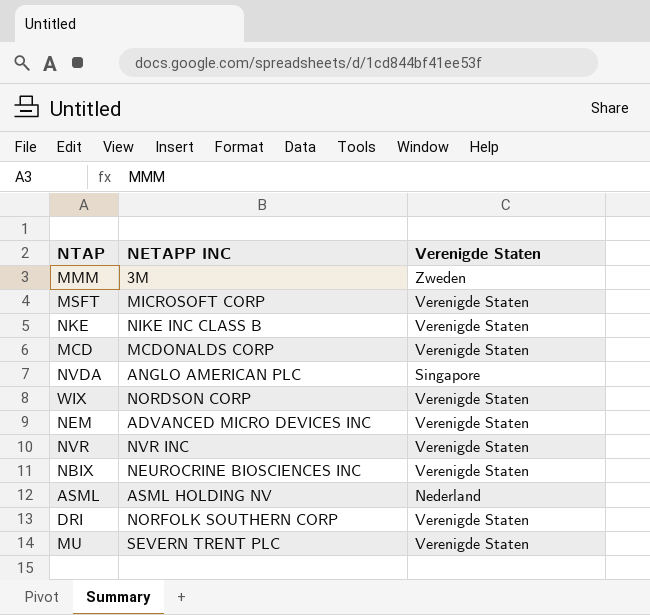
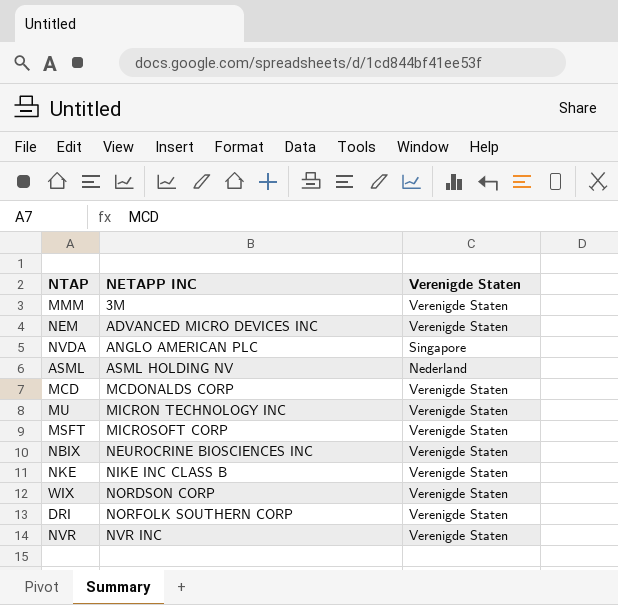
row order: none -> NETAPP INC ascending
MMM | Verenigde Staten: Zweden -> Verenigde Staten
MU | NETAPP INC: SEVERN TRENT PLC -> MICRON TECHNOLOGY INC

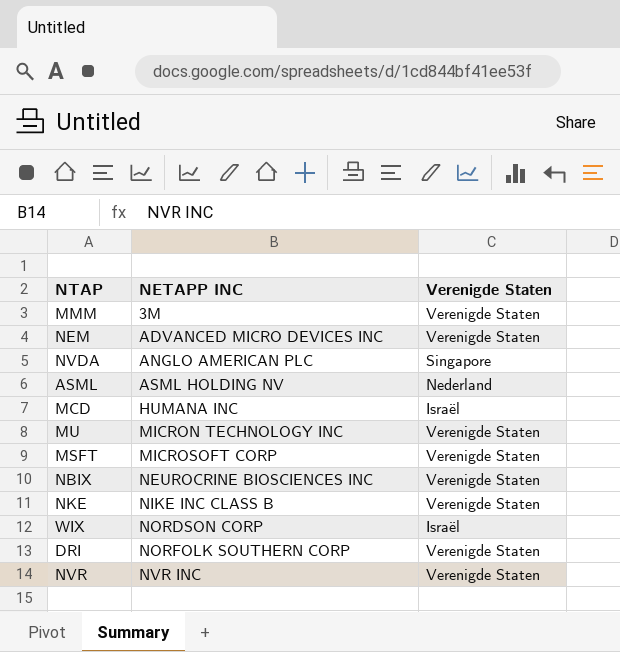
MCD | NETAPP INC: MCDONALDS CORP -> HUMANA INC
MCD | Verenigde Staten: Verenigde Staten -> Israël
WIX | Verenigde Staten: Verenigde Staten -> Israël

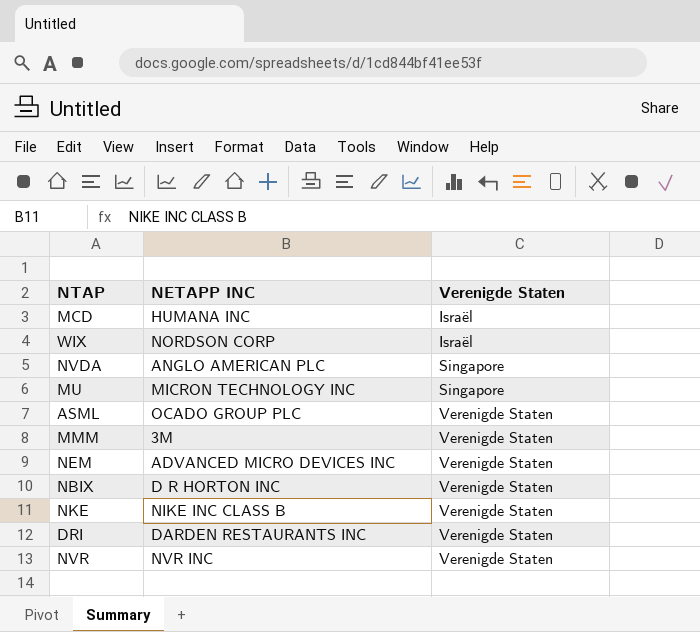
row order: NETAPP INC ascending -> Verenigde Staten ascending
row MSFT: MICROSOFT CORP | Verenigde Staten -> none
MU | Verenigde Staten: Verenigde Staten -> Singapore
ASML | NETAPP INC: ASML HOLDING NV -> OCADO GROUP PLC
ASML | Verenigde Staten: Nederland -> Verenigde Staten
NBIX | NETAPP INC: NEUROCRINE BIOSCIENCES INC -> D R HORTON INC
DRI | NETAPP INC: NORFOLK SOUTHERN CORP -> DARDEN RESTAURANTS INC

